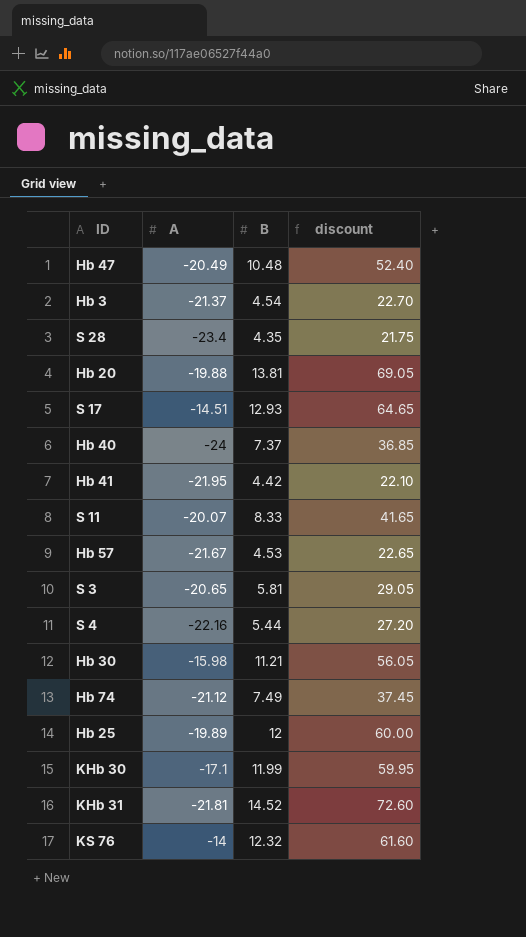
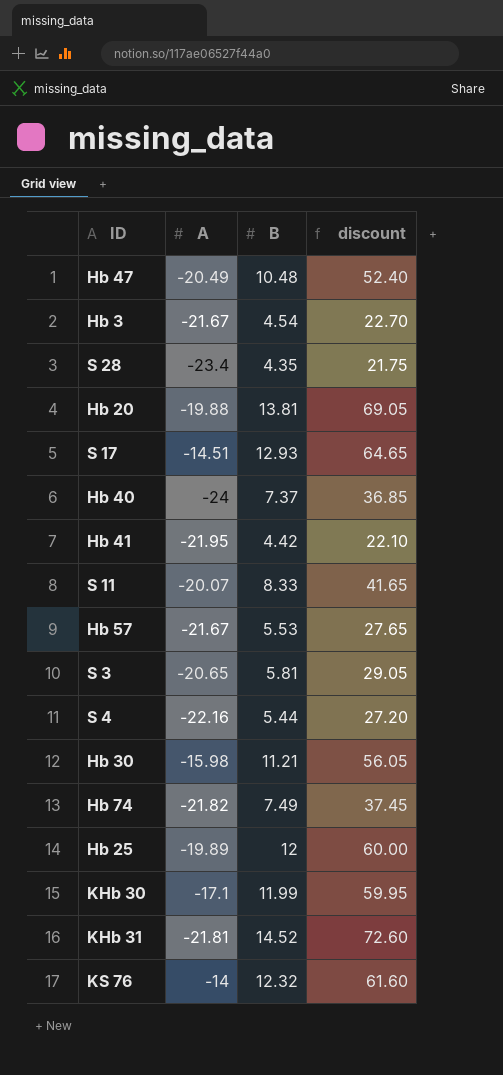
Hb 3 | A: -21.37 -> -21.67
Hb 57 | B: 4.53 -> 5.53
Hb 57 | discount: 22.65 -> 27.65
Hb 74 | A: -21.12 -> -21.82

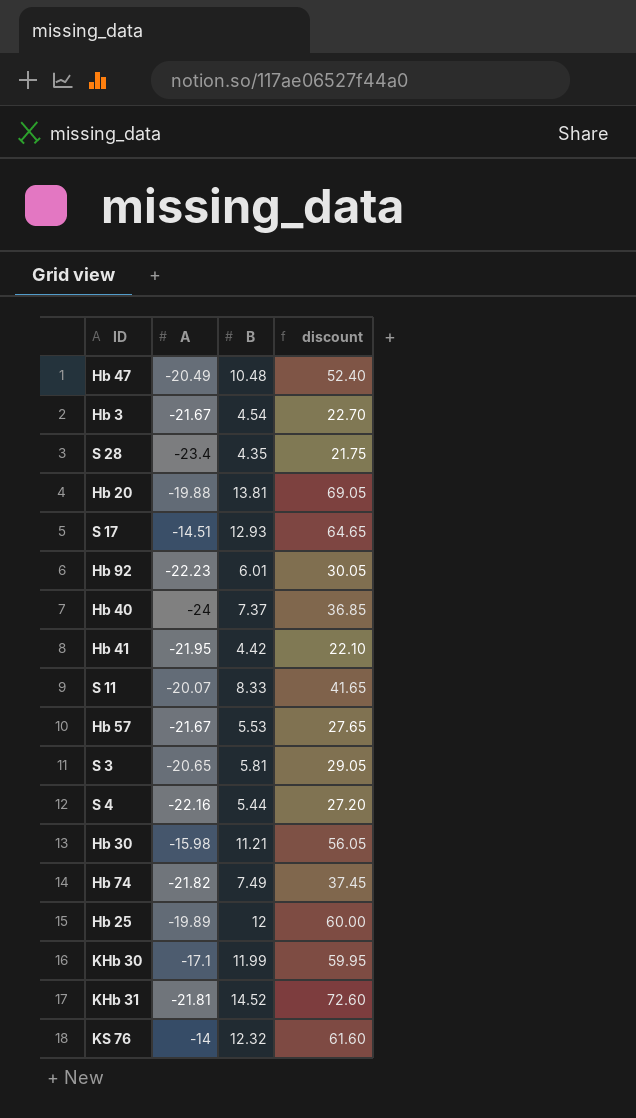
row Hb 92: none -> -22.23 | 6.01 | 30.05

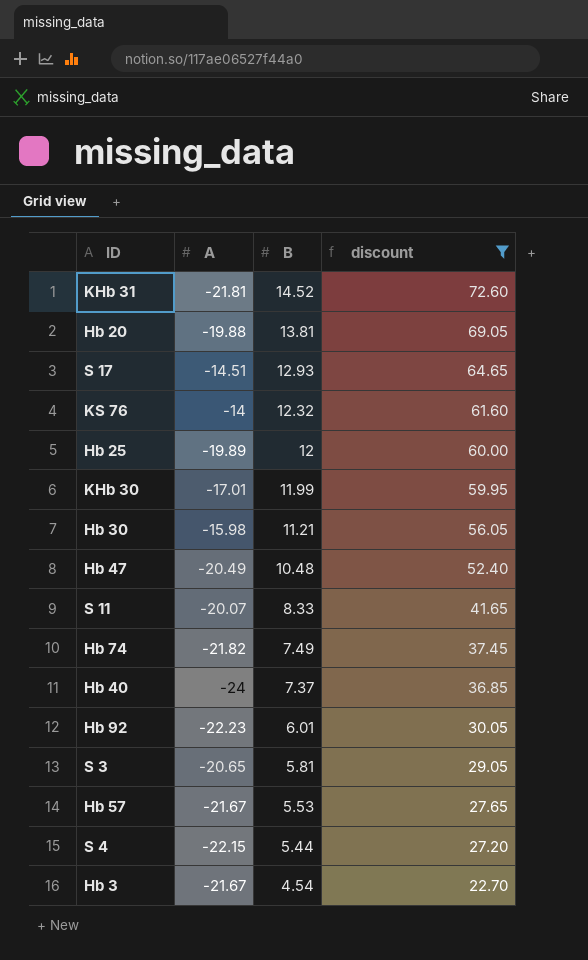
filter: none -> discount >= 22.70
row order: none -> B descending
KHb 30 | A: -17.1 -> -17.01
S 4 | A: -22.16 -> -22.15

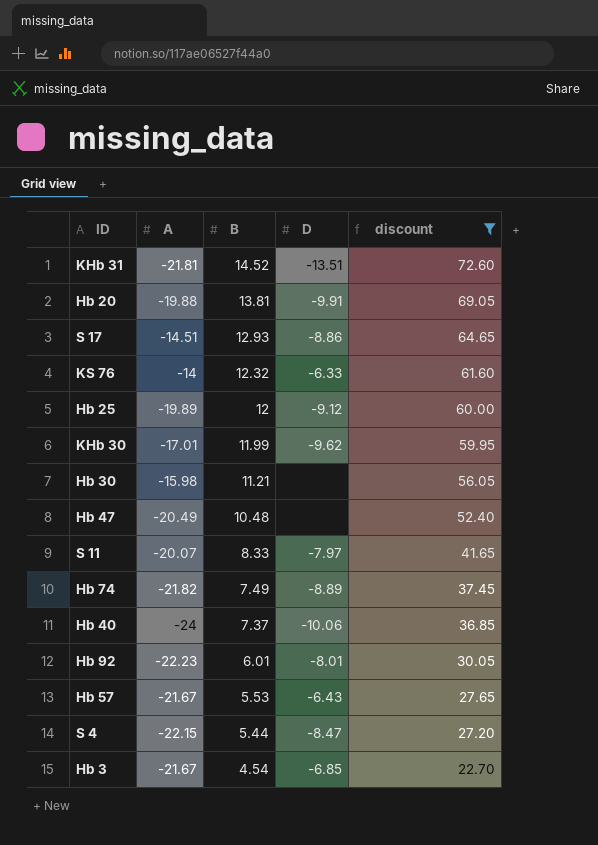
column D | position: none -> 4
row S 3: -20.65 | 5.81 | 29.05 -> none

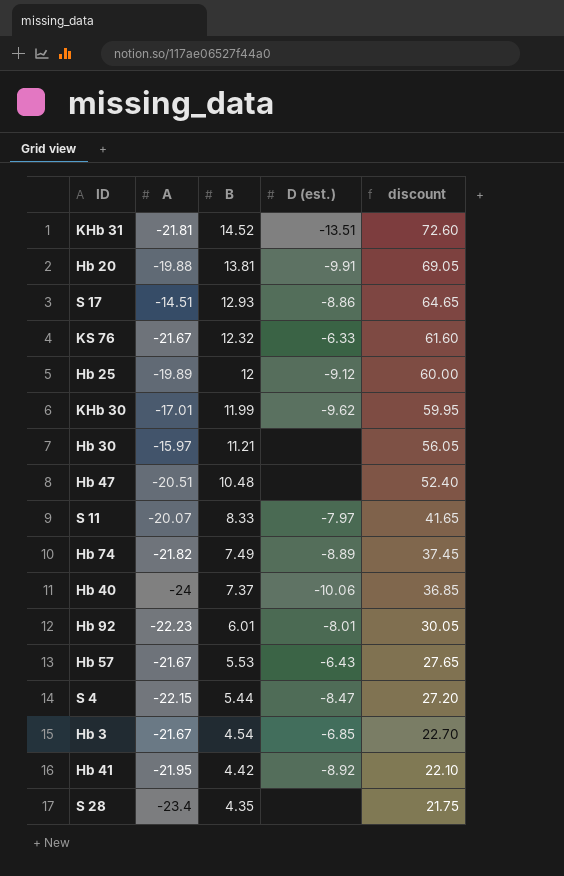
filter: discount >= 22.70 -> none
column name: D -> D (est.)
KS 76 | A: -14 -> -21.67
Hb 30 | A: -15.98 -> -15.97
Hb 47 | A: -20.49 -> -20.51

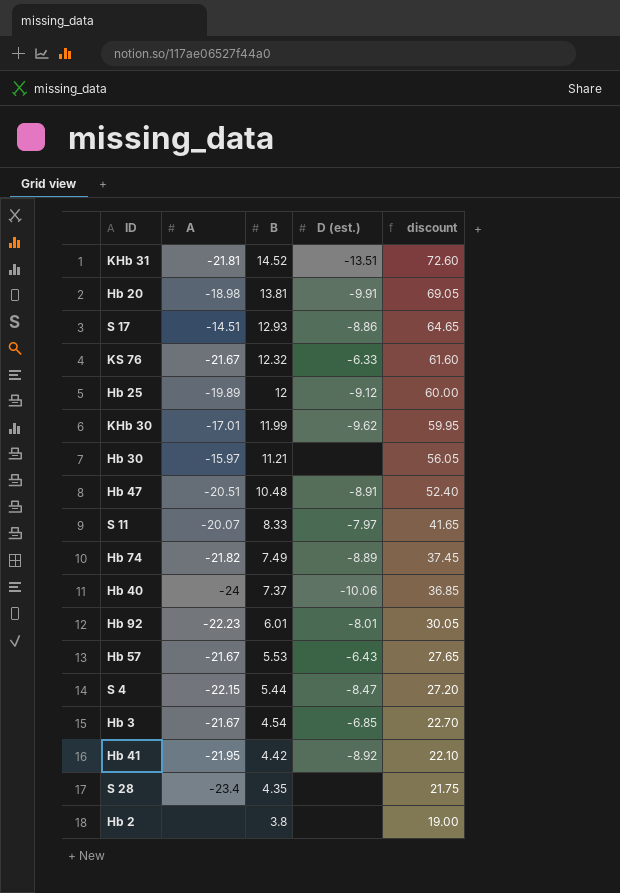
Hb 20 | A: -19.88 -> -18.98
Hb 47 | D (est.): none -> -8.91
row Hb 2: none -> none | 3.8 | none | 19.00

